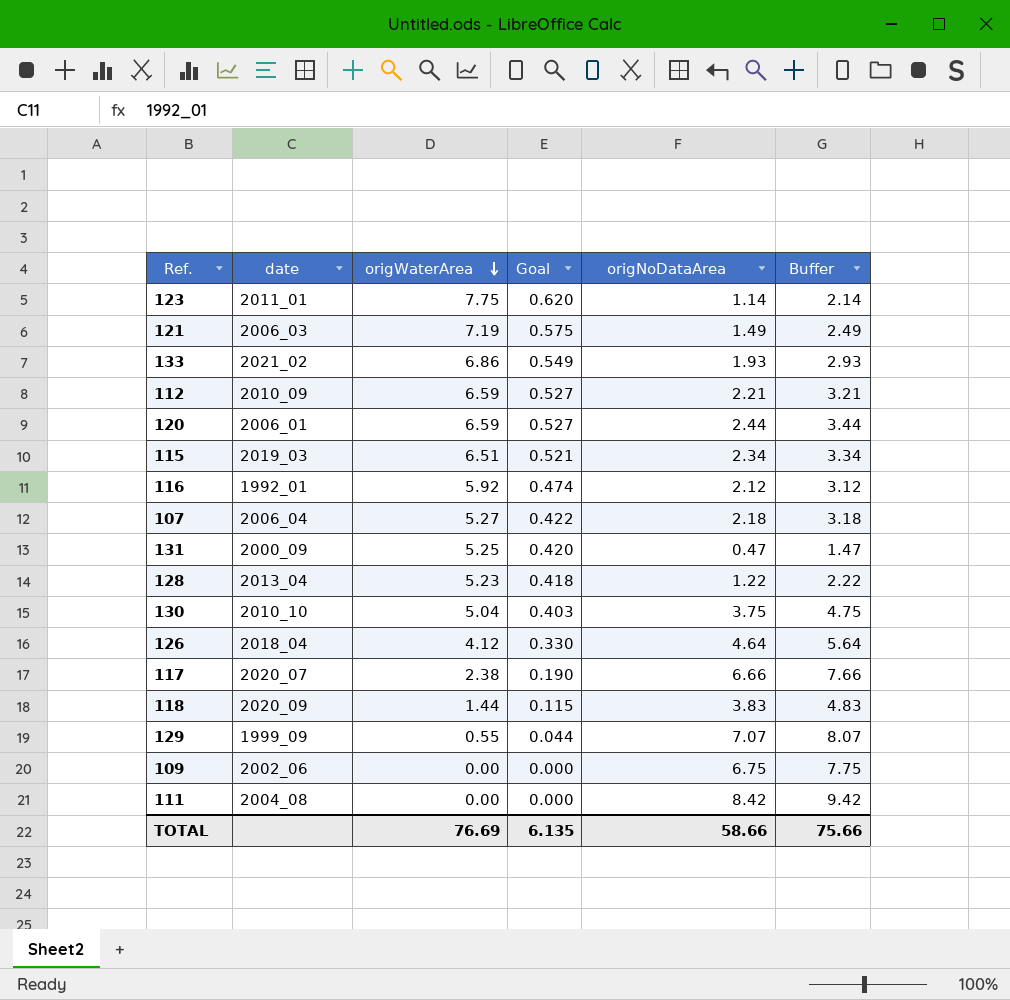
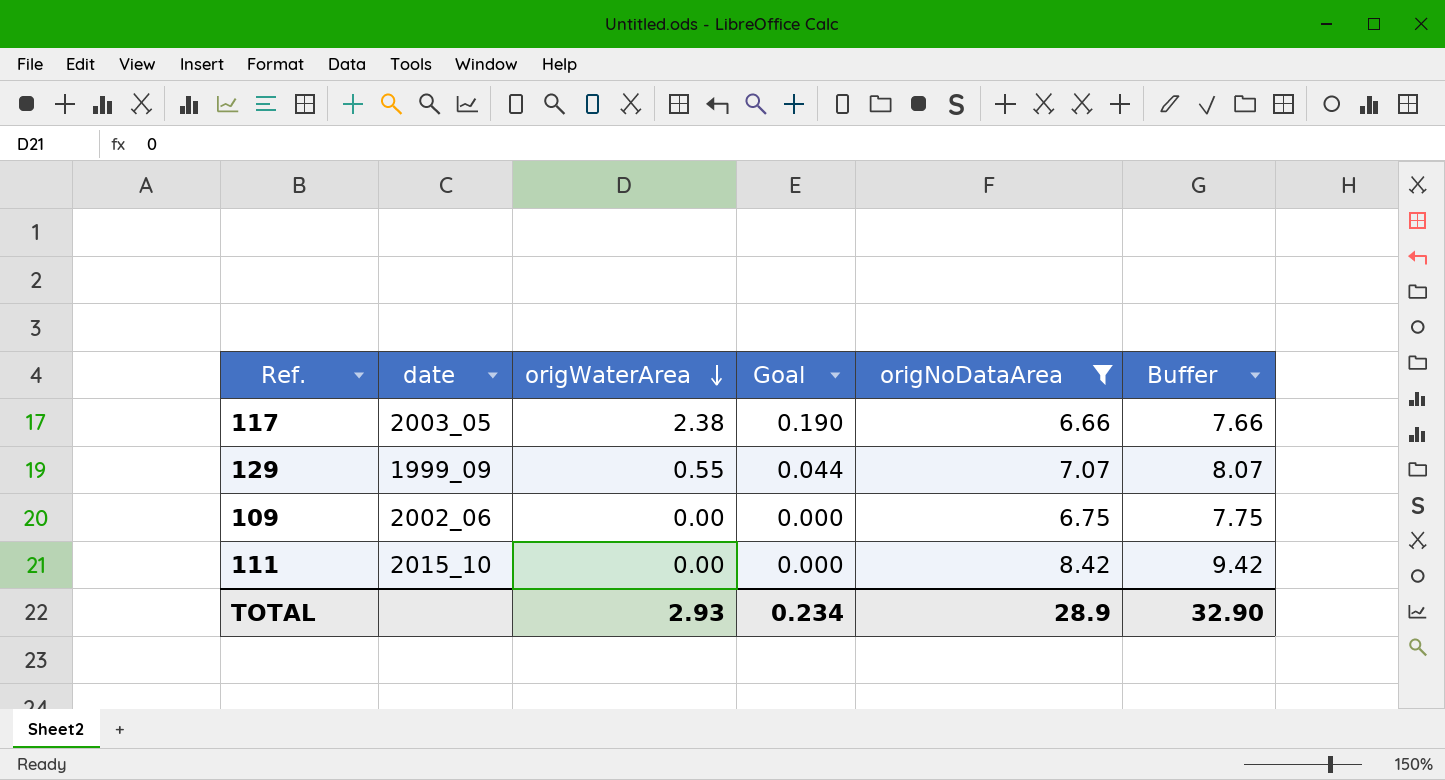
filter: none -> origNoDataArea >= 6.66
117 | date: 2020_07 -> 2003_05
111 | date: 2004_08 -> 2015_10
TOTAL | origWaterArea: 76.69 -> 2.93
TOTAL | Goal: 6.135 -> 0.234
TOTAL | origNoDataArea: 58.66 -> 28.9
TOTAL | Buffer: 75.66 -> 32.90

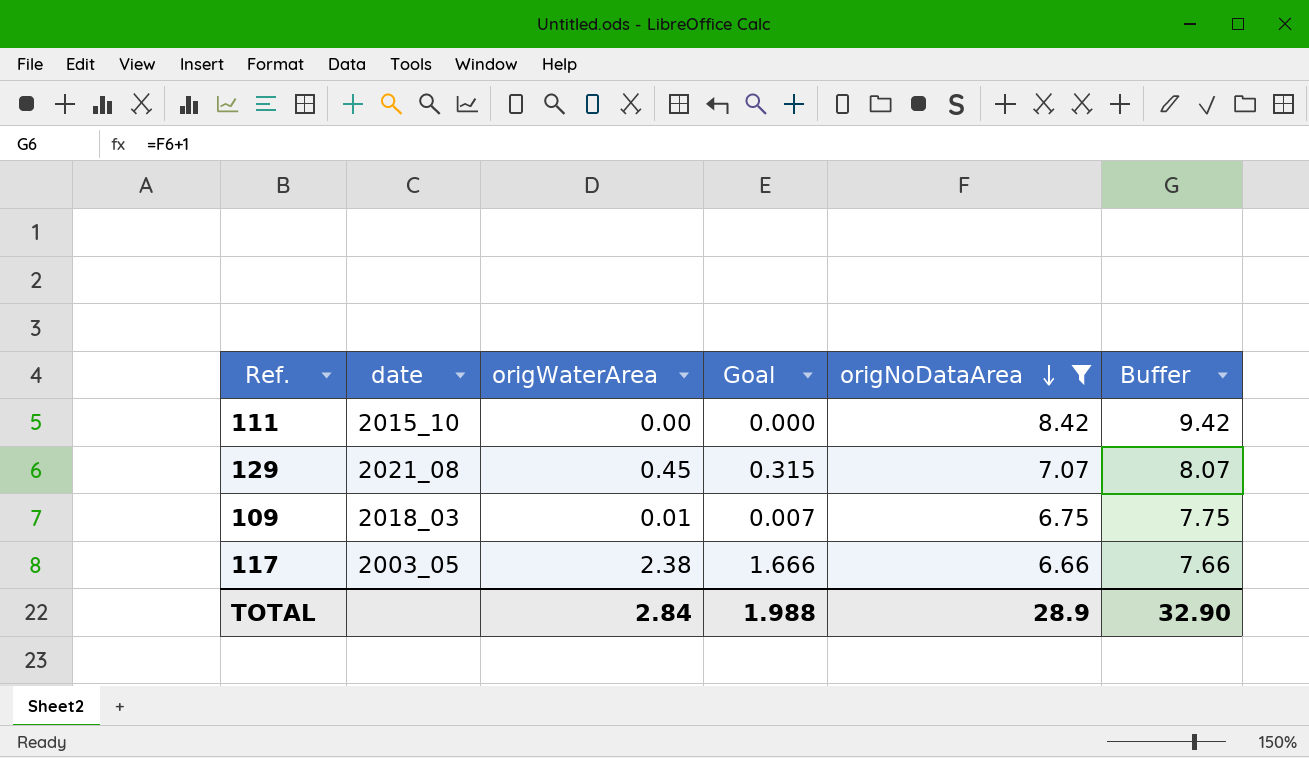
row order: origWaterArea descending -> origNoDataArea descending
column Goal | formula: [origWaterArea] * 0.08 -> [origWaterArea] * 0.7
129 | date: 1999_09 -> 2021_08
129 | origWaterArea: 0.55 -> 0.45
109 | date: 2002_06 -> 2018_03
109 | origWaterArea: 0.00 -> 0.01
TOTAL | origWaterArea: 2.93 -> 2.84
TOTAL | Goal: 0.234 -> 1.988

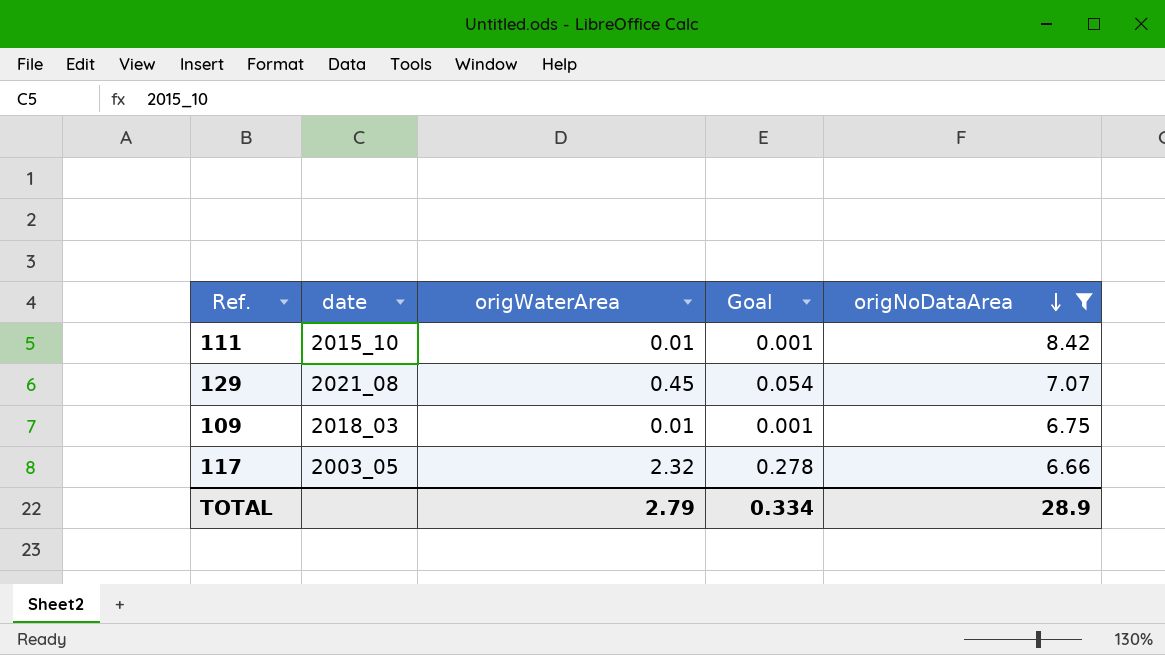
column Buffer | formula: [origNoDataArea] + 1 -> none
column Goal | formula: [origWaterArea] * 0.7 -> [origWaterArea] * 0.12
111 | origWaterArea: 0.00 -> 0.01
117 | origWaterArea: 2.38 -> 2.32
TOTAL | origWaterArea: 2.84 -> 2.79
TOTAL | Goal: 1.988 -> 0.334

